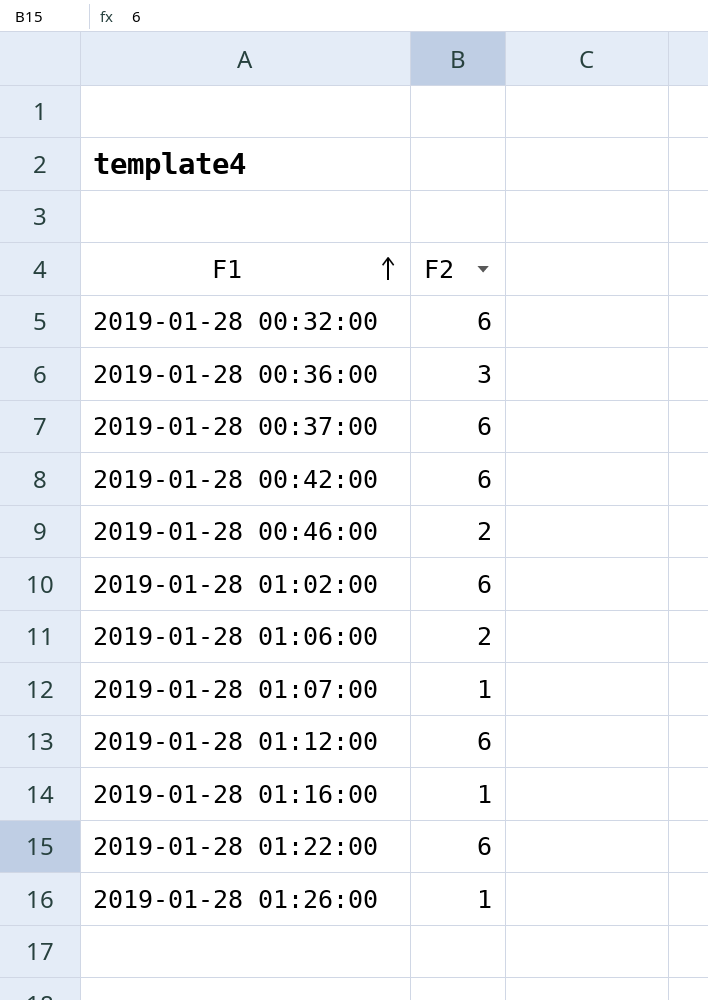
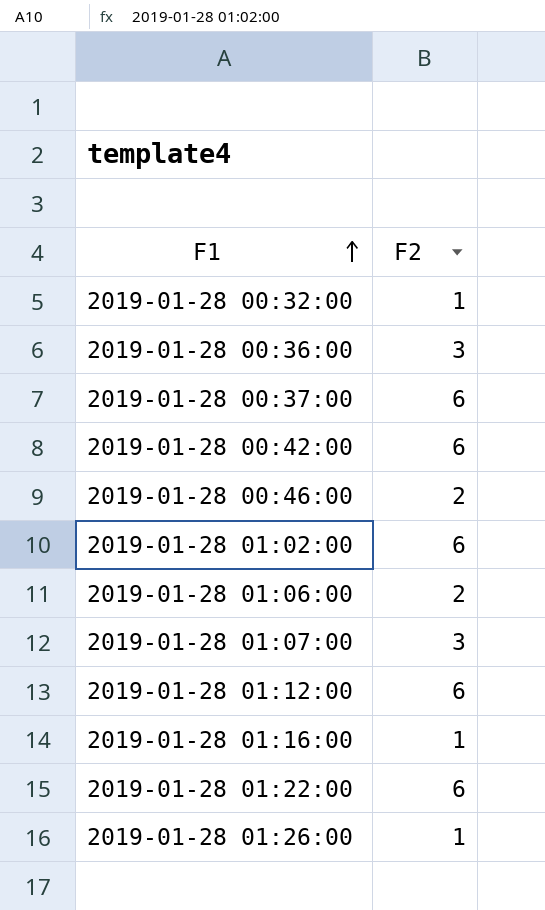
2019-01-28 00:32:00 | F2: 6 -> 1
2019-01-28 01:07:00 | F2: 1 -> 3

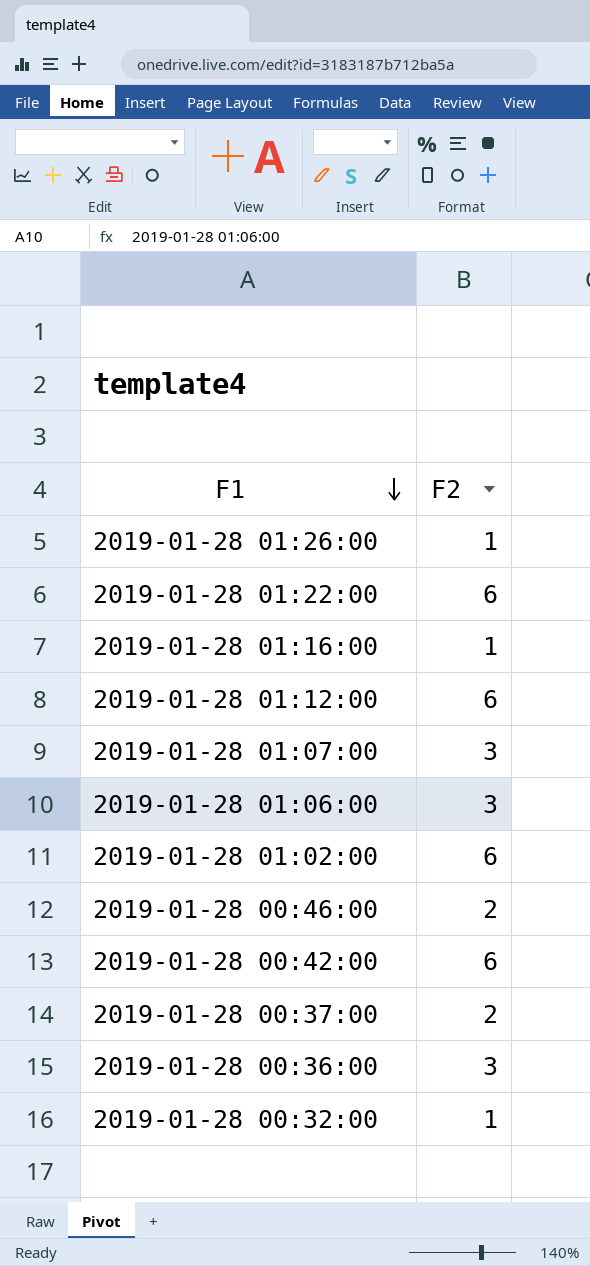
row order: F1 ascending -> F1 descending
2019-01-28 01:06:00 | F2: 2 -> 3
2019-01-28 00:37:00 | F2: 6 -> 2

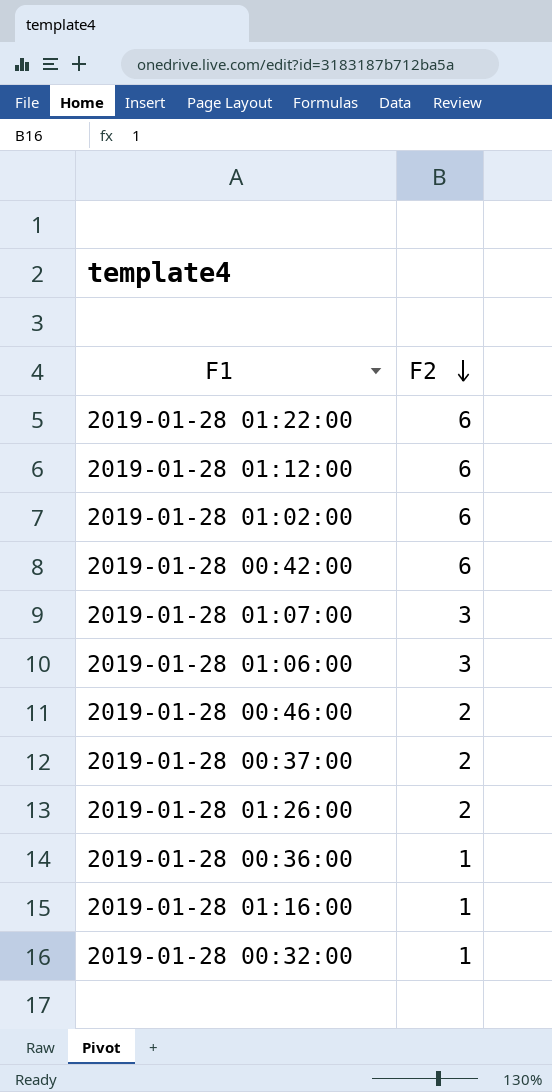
row order: F1 descending -> F2 descending
2019-01-28 01:26:00 | F2: 1 -> 2
2019-01-28 00:36:00 | F2: 3 -> 1

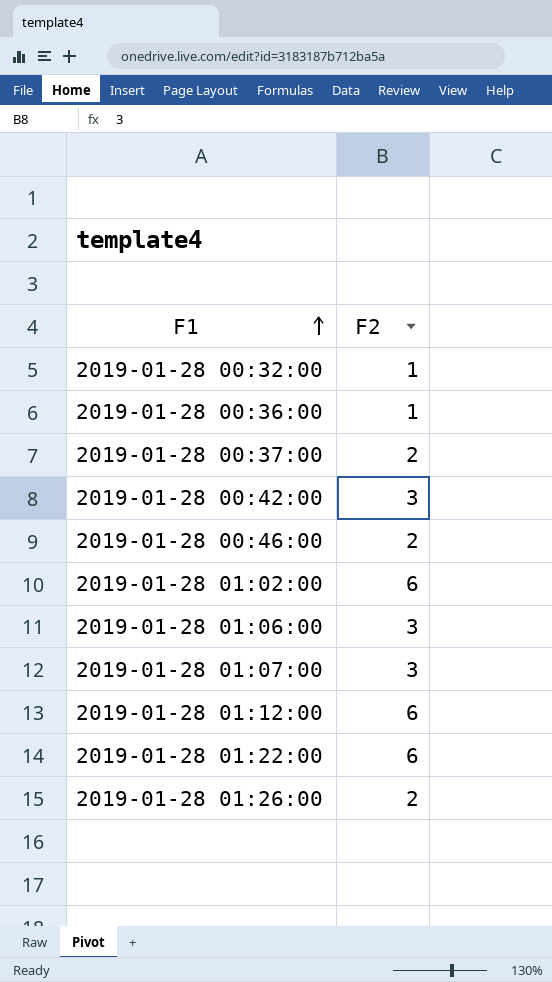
row order: F2 descending -> F1 ascending
row 2019-01-28 01:16:00: 1 -> none
2019-01-28 00:42:00 | F2: 6 -> 3

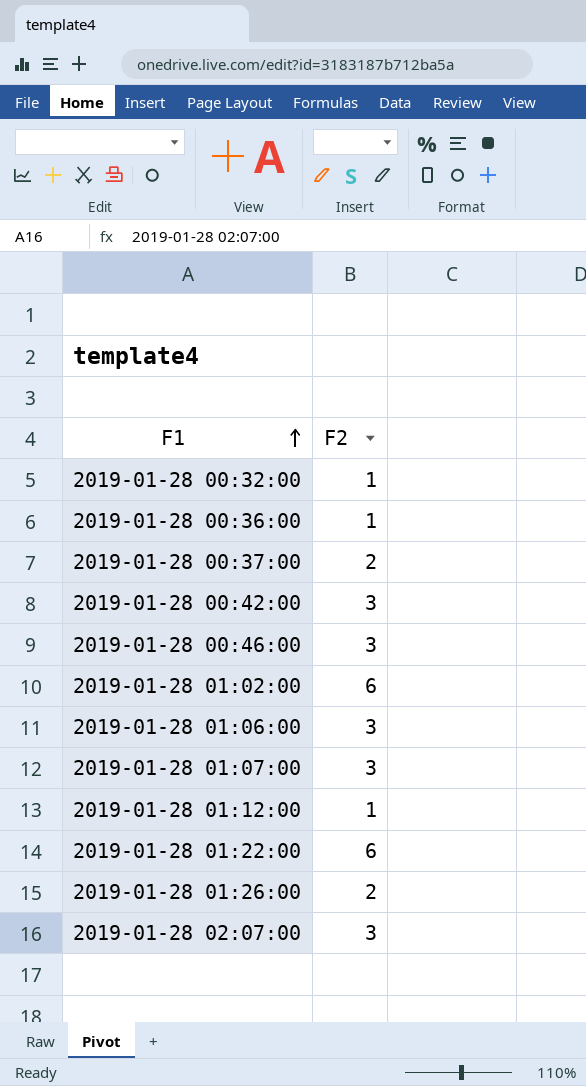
2019-01-28 00:46:00 | F2: 2 -> 3
2019-01-28 01:12:00 | F2: 6 -> 1
row 2019-01-28 02:07:00: none -> 3

